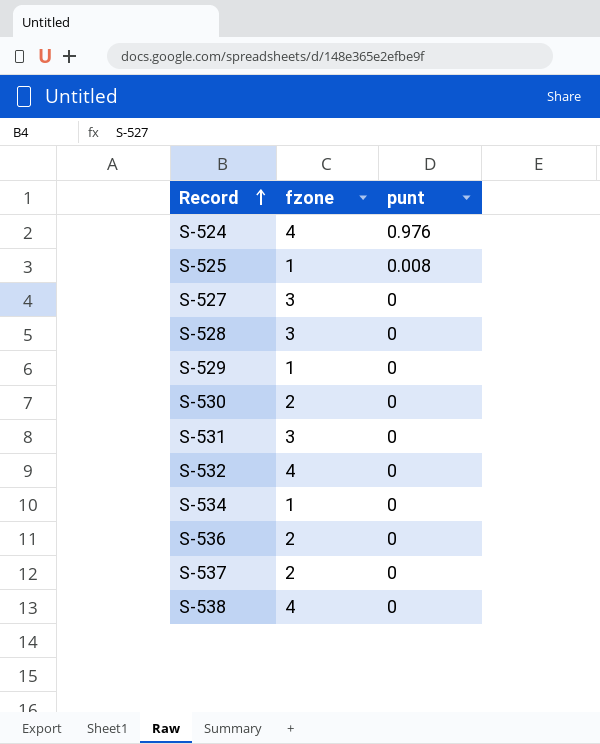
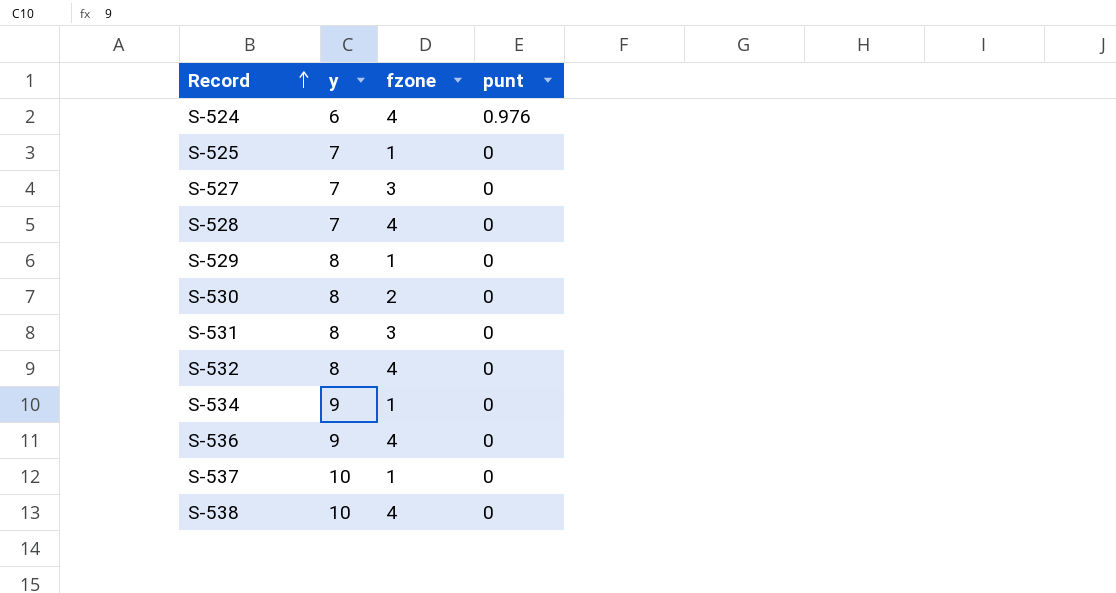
column y | position: none -> 2
S-525 | punt: 0.008 -> 0
S-528 | fzone: 3 -> 4
S-536 | fzone: 2 -> 4
S-537 | fzone: 2 -> 1

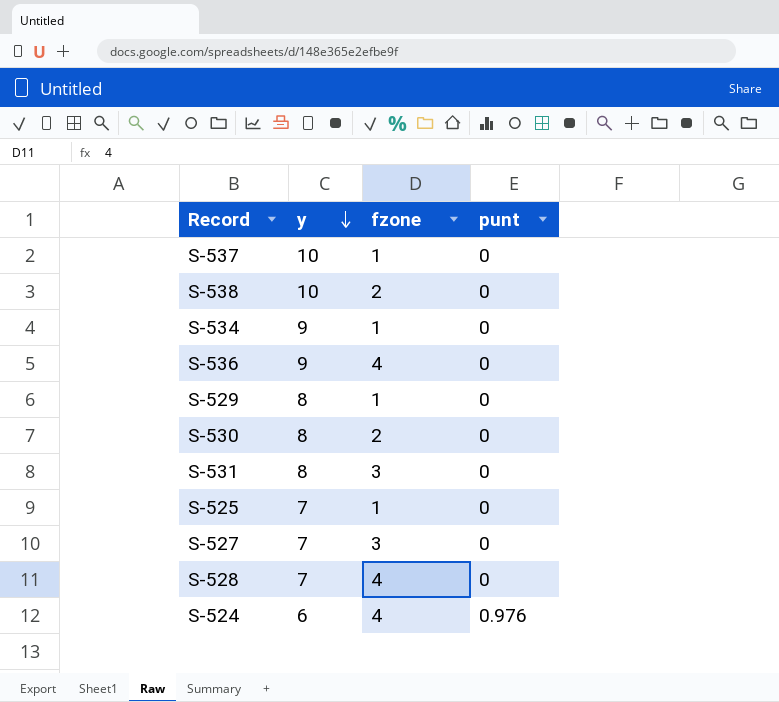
row order: Record ascending -> y descending
row S-532: 8 | 4 | 0 -> none
S-538 | fzone: 4 -> 2

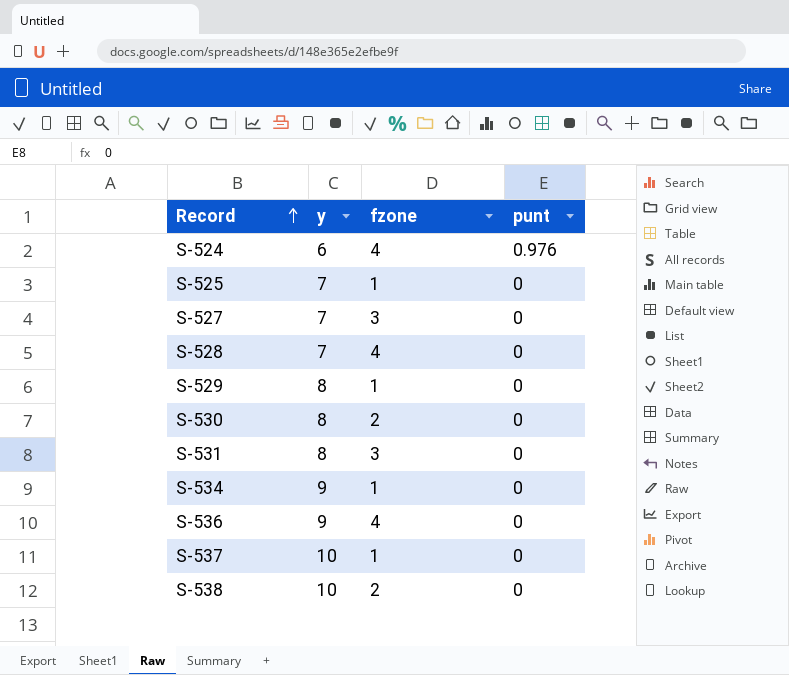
row order: y descending -> Record ascending

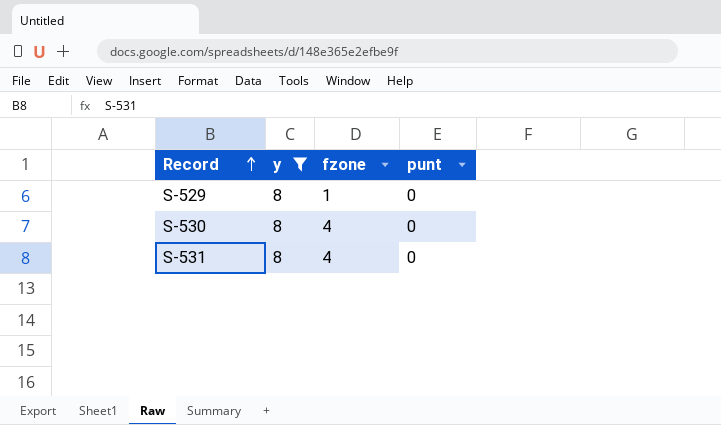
filter: none -> y = 8
S-530 | fzone: 2 -> 4
S-531 | fzone: 3 -> 4

